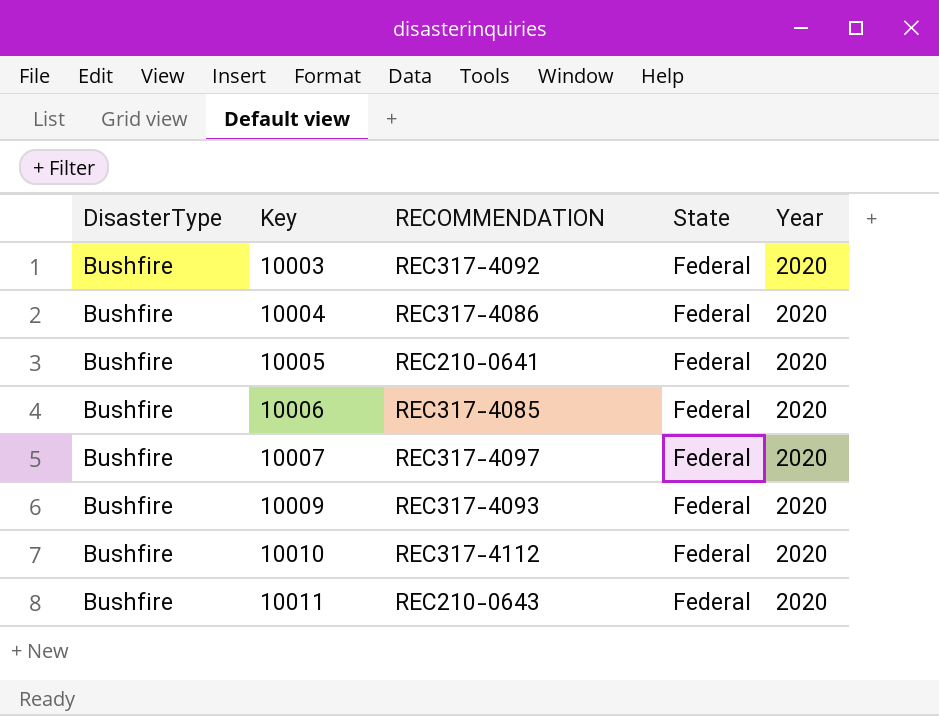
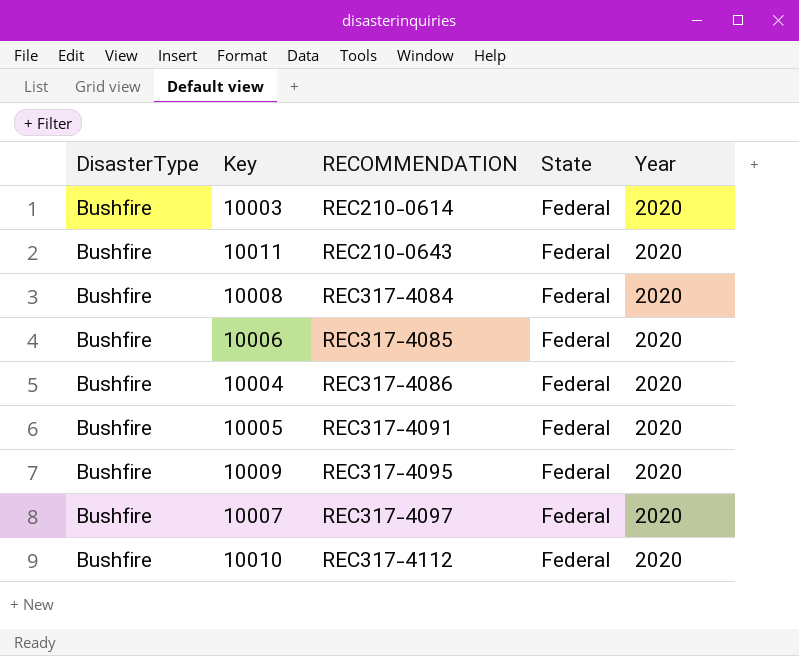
row order: Key ascending -> RECOMMENDATION ascending
10003 | RECOMMENDATION: REC317-4092 -> REC210-0614
row 10008: none -> Bushfire | REC317-4084 | Federal | 2020
10005 | RECOMMENDATION: REC210-0641 -> REC317-4091
10009 | RECOMMENDATION: REC317-4093 -> REC317-4095

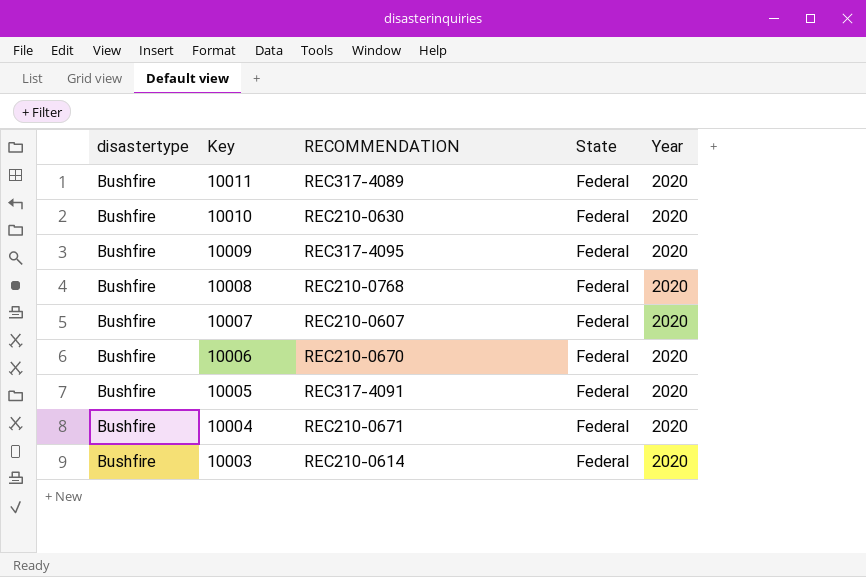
row order: RECOMMENDATION ascending -> Key descending
column name: DisasterType -> disastertype
10011 | RECOMMENDATION: REC210-0643 -> REC317-4089
10010 | RECOMMENDATION: REC317-4112 -> REC210-0630
10008 | RECOMMENDATION: REC317-4084 -> REC210-0768
10007 | RECOMMENDATION: REC317-4097 -> REC210-0607
10006 | RECOMMENDATION: REC317-4085 -> REC210-0670
10004 | RECOMMENDATION: REC317-4086 -> REC210-0671

